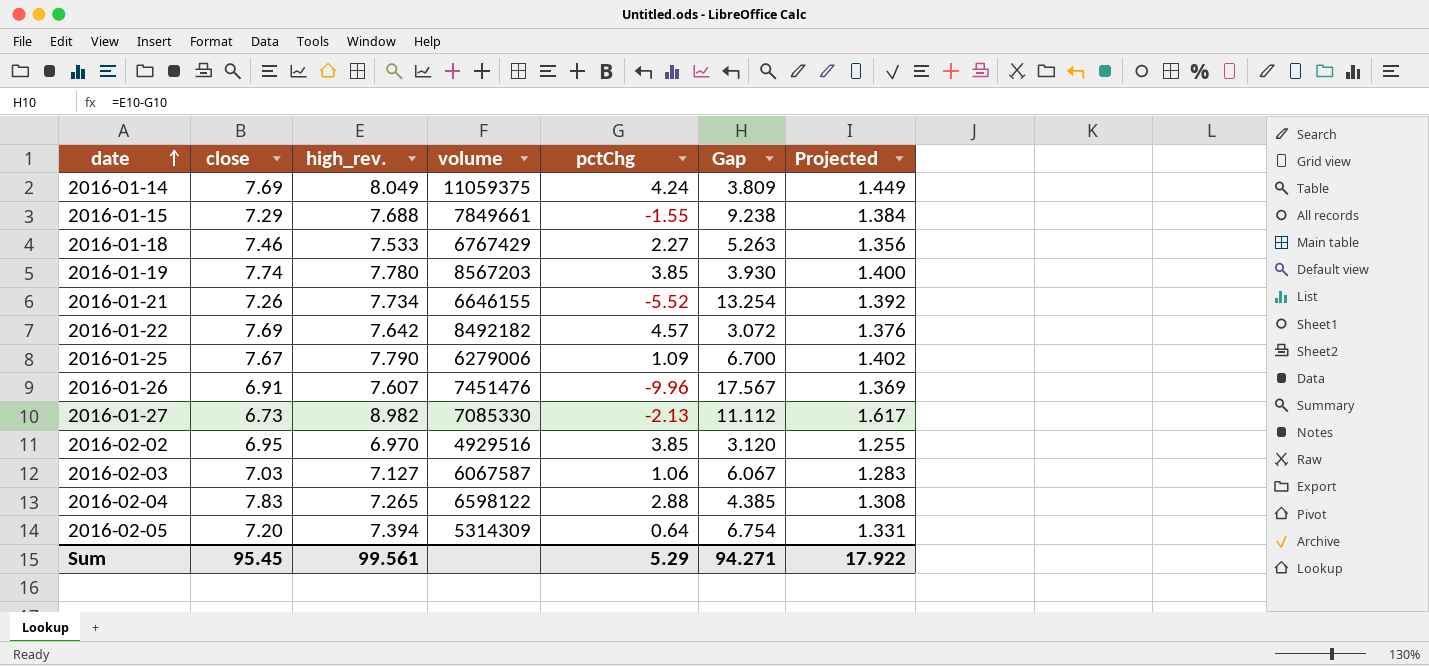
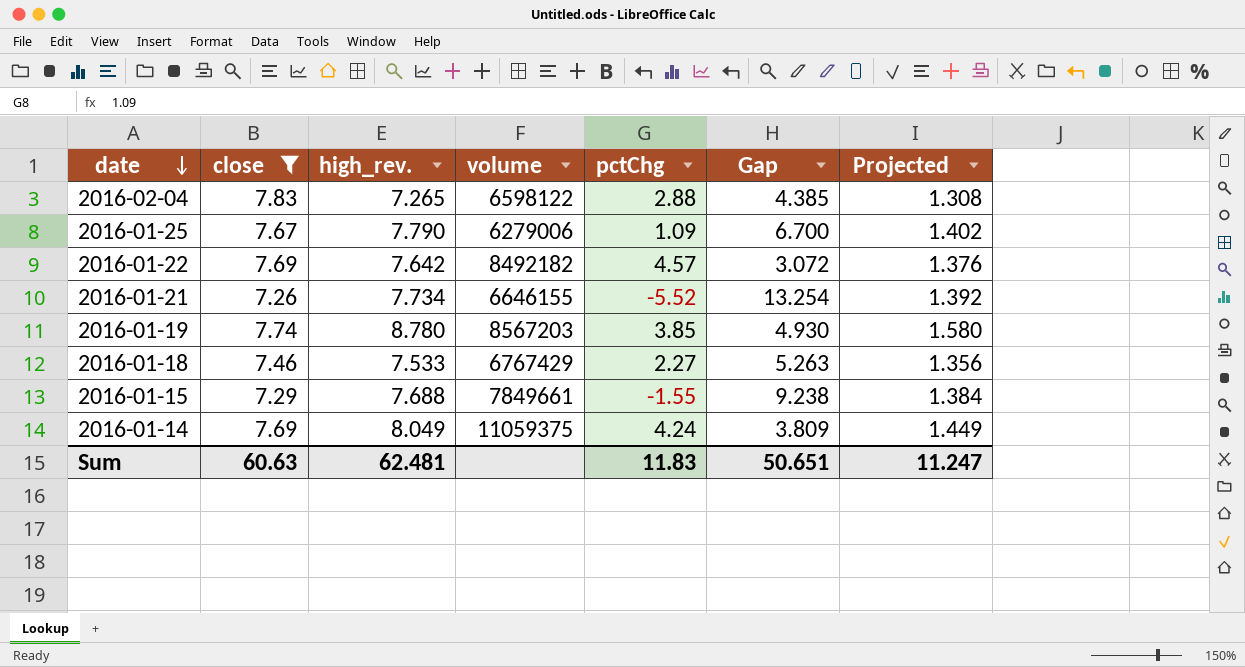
filter: none -> close >= 7.26
row order: date ascending -> date descending
2016-01-19 | high_rev.: 7.780 -> 8.780
2016-01-19 | Gap: 3.930 -> 4.930
2016-01-19 | Projected: 1.400 -> 1.580
Sum | close: 95.45 -> 60.63
Sum | high_rev.: 99.561 -> 62.481
Sum | pctChg: 5.29 -> 11.83
Sum | Gap: 94.271 -> 50.651
Sum | Projected: 17.922 -> 11.247

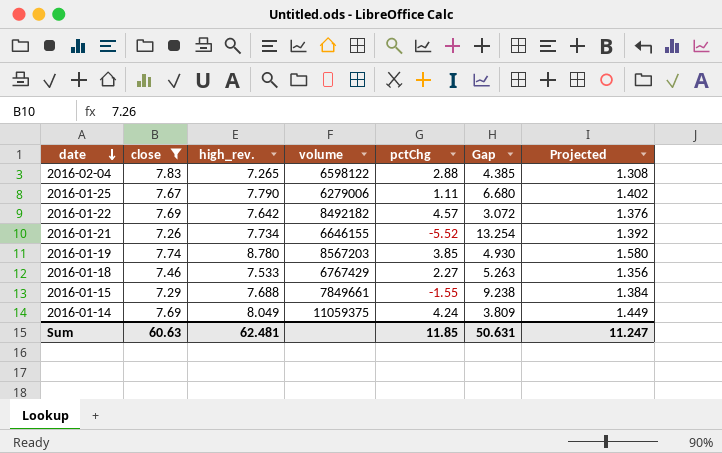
2016-01-25 | pctChg: 1.09 -> 1.11
2016-01-25 | Gap: 6.700 -> 6.680
Sum | pctChg: 11.83 -> 11.85
Sum | Gap: 50.651 -> 50.631

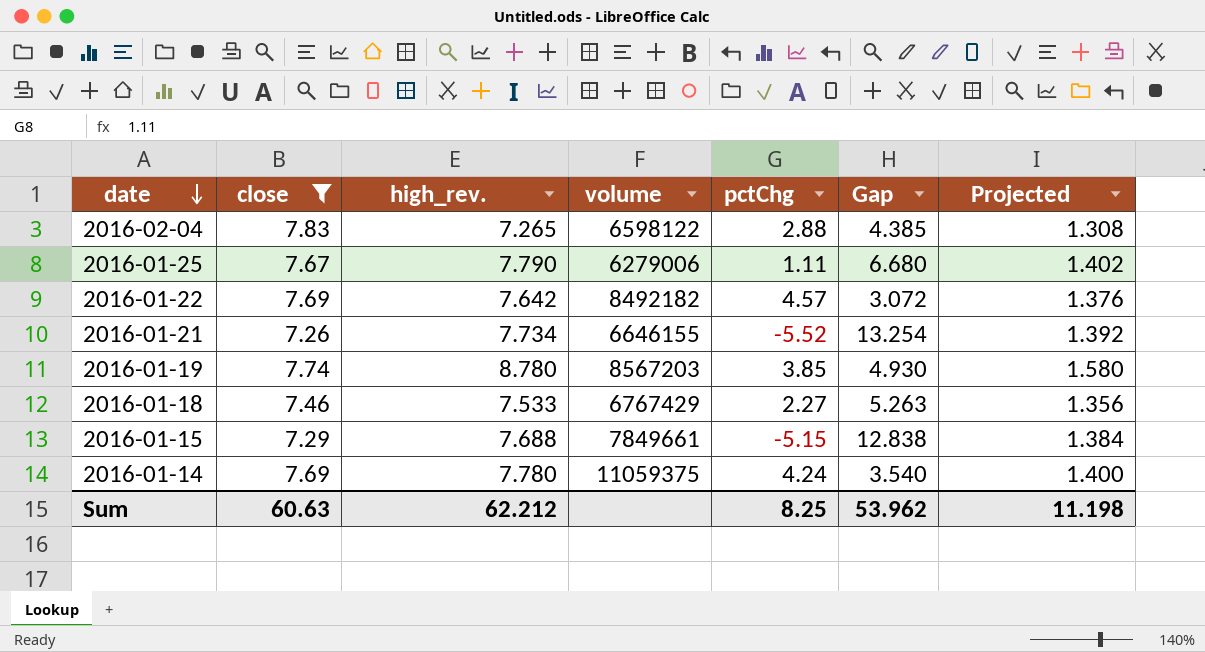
2016-01-15 | pctChg: -1.55 -> -5.15
2016-01-15 | Gap: 9.238 -> 12.838
2016-01-14 | high_rev.: 8.049 -> 7.780
2016-01-14 | Gap: 3.809 -> 3.540
2016-01-14 | Projected: 1.449 -> 1.400
Sum | high_rev.: 62.481 -> 62.212
Sum | pctChg: 11.85 -> 8.25
Sum | Gap: 50.631 -> 53.962
Sum | Projected: 11.247 -> 11.198

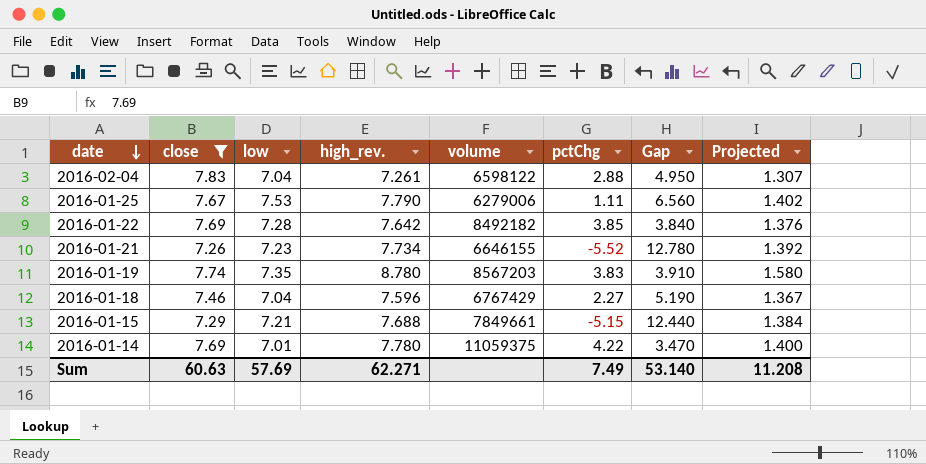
column low | position: none -> 3
column Gap | formula: [high_rev.] - [pctChg] -> [close] - [pctChg]
2016-02-04 | high_rev.: 7.265 -> 7.261
2016-02-04 | Projected: 1.308 -> 1.307
2016-01-22 | pctChg: 4.57 -> 3.85
2016-01-19 | pctChg: 3.85 -> 3.83
2016-01-18 | high_rev.: 7.533 -> 7.596
2016-01-18 | Projected: 1.356 -> 1.367
2016-01-14 | pctChg: 4.24 -> 4.22
Sum | high_rev.: 62.212 -> 62.271
Sum | pctChg: 8.25 -> 7.49
Sum | Gap: 53.962 -> 53.140
Sum | Projected: 11.198 -> 11.208

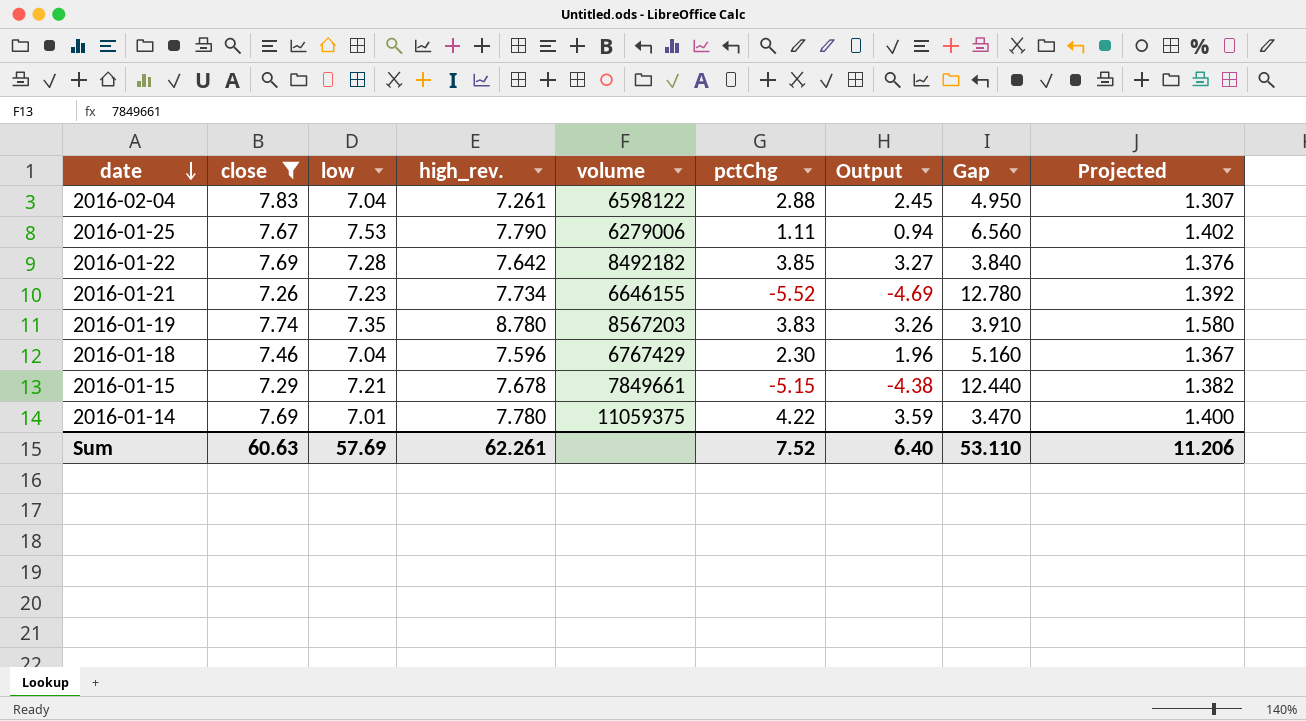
column Output | formula: none -> [pctChg] * 0.85
2016-01-18 | pctChg: 2.27 -> 2.30
2016-01-18 | Gap: 5.190 -> 5.160
2016-01-15 | high_rev.: 7.688 -> 7.678
2016-01-15 | Projected: 1.384 -> 1.382
Sum | high_rev.: 62.271 -> 62.261
Sum | pctChg: 7.49 -> 7.52
Sum | Gap: 53.140 -> 53.110
Sum | Projected: 11.208 -> 11.206

